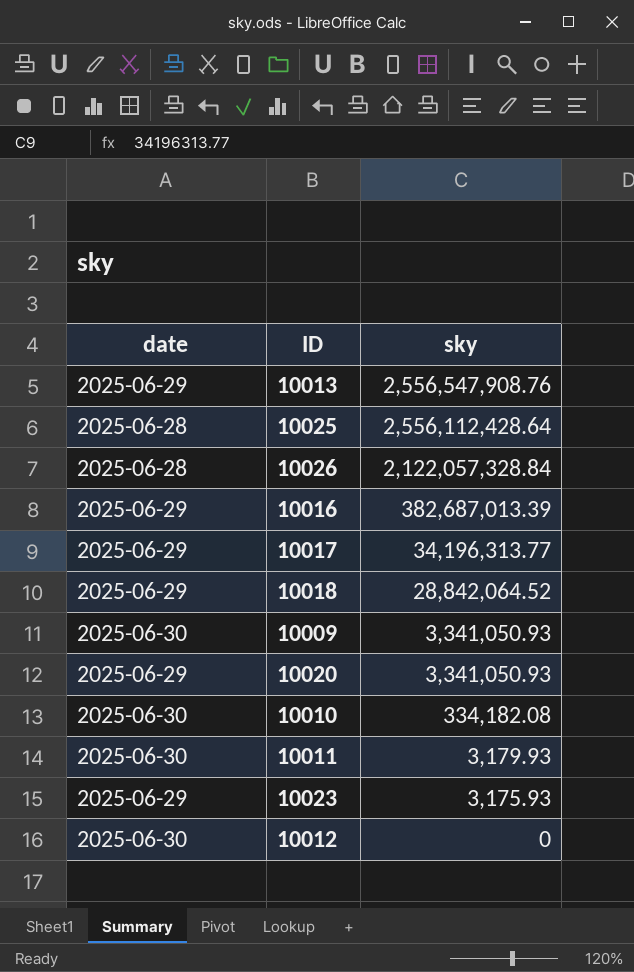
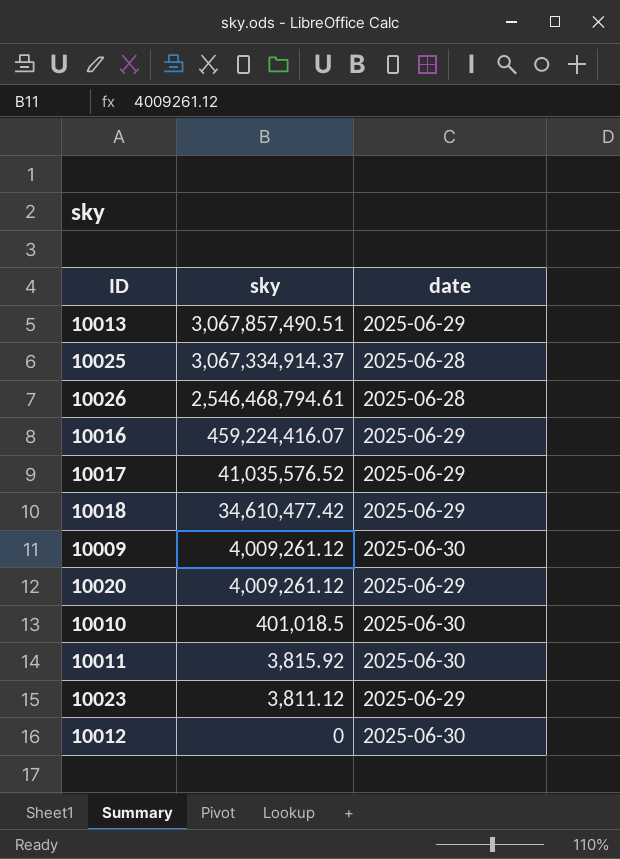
column date | position: 1 -> 3
10013 | sky: 2,556,547,908.76 -> 3,067,857,490.51
10025 | sky: 2,556,112,428.64 -> 3,067,334,914.37
10026 | sky: 2,122,057,328.84 -> 2,546,468,794.61
10016 | sky: 382,687,013.39 -> 459,224,416.07
10017 | sky: 34,196,313.77 -> 41,035,576.52
10018 | sky: 28,842,064.52 -> 34,610,477.42
10009 | sky: 3,341,050.93 -> 4,009,261.12
10020 | sky: 3,341,050.93 -> 4,009,261.12
10010 | sky: 334,182.08 -> 401,018.5
10011 | sky: 3,179.93 -> 3,815.92
10023 | sky: 3,175.93 -> 3,811.12

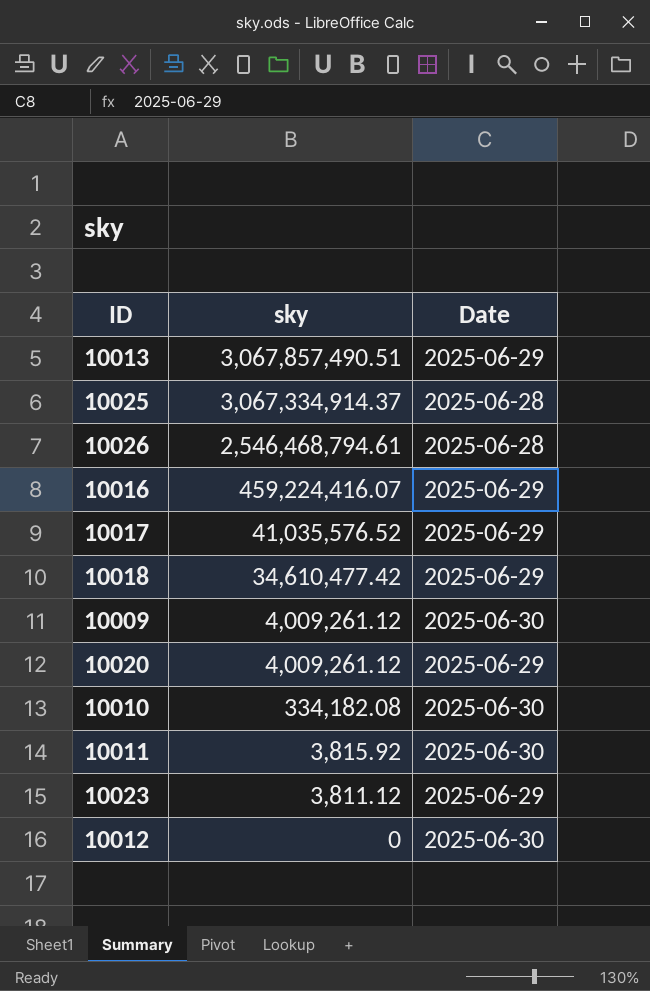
column name: date -> Date
10010 | sky: 401,018.5 -> 334,182.08

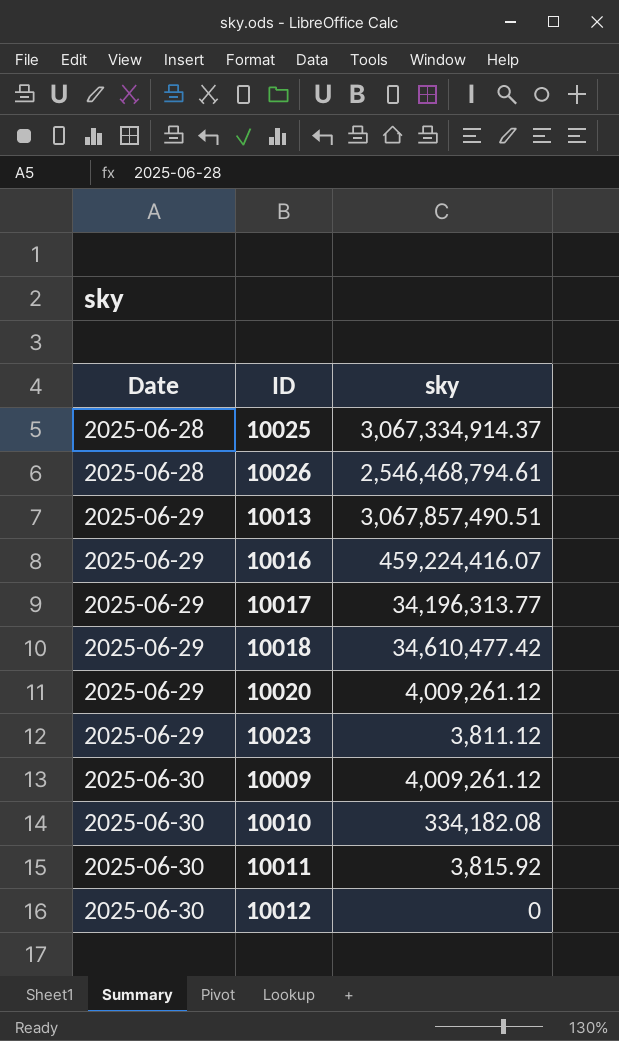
row order: sky descending -> Date ascending
column Date | position: 3 -> 1
10017 | sky: 41,035,576.52 -> 34,196,313.77

